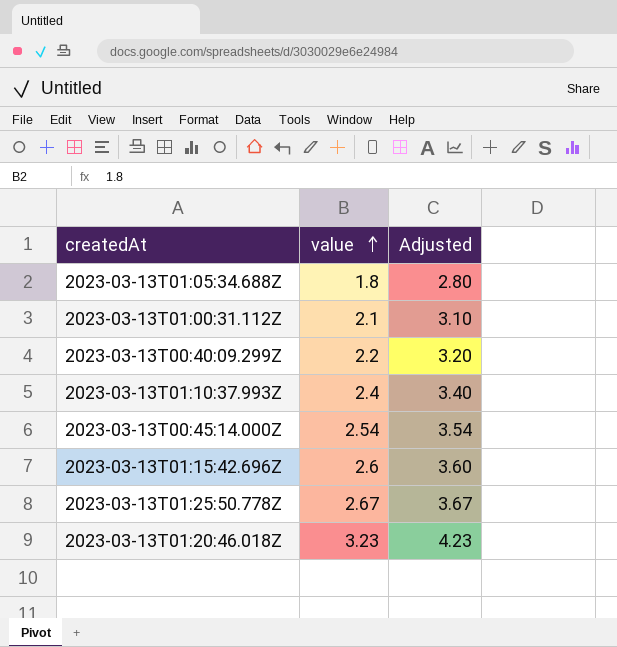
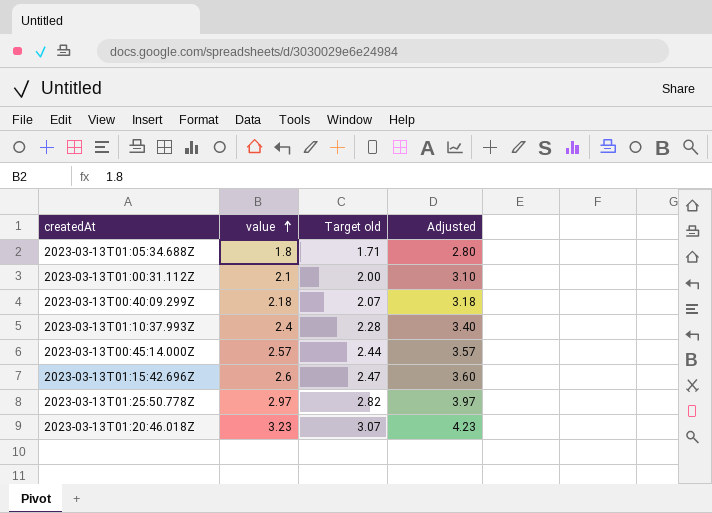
column Target old | formula: none -> [value] * 0.95
2023-03-13T00:40:09.299Z | value: 2.2 -> 2.18
2023-03-13T00:40:09.299Z | Adjusted: 3.20 -> 3.18
2023-03-13T00:45:14.000Z | value: 2.54 -> 2.57
2023-03-13T00:45:14.000Z | Adjusted: 3.54 -> 3.57
2023-03-13T01:25:50.778Z | value: 2.67 -> 2.97
2023-03-13T01:25:50.778Z | Adjusted: 3.67 -> 3.97

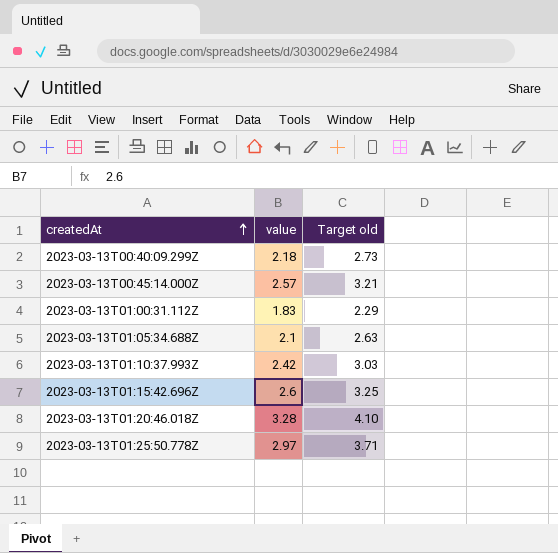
row order: value ascending -> createdAt ascending
column Adjusted | formula: [value] + 1 -> none
column Target old | formula: [value] * 0.95 -> [value] * 1.25
2023-03-13T01:00:31.112Z | value: 2.1 -> 1.83
2023-03-13T01:05:34.688Z | value: 1.8 -> 2.1
2023-03-13T01:10:37.993Z | value: 2.4 -> 2.42
2023-03-13T01:20:46.018Z | value: 3.23 -> 3.28

